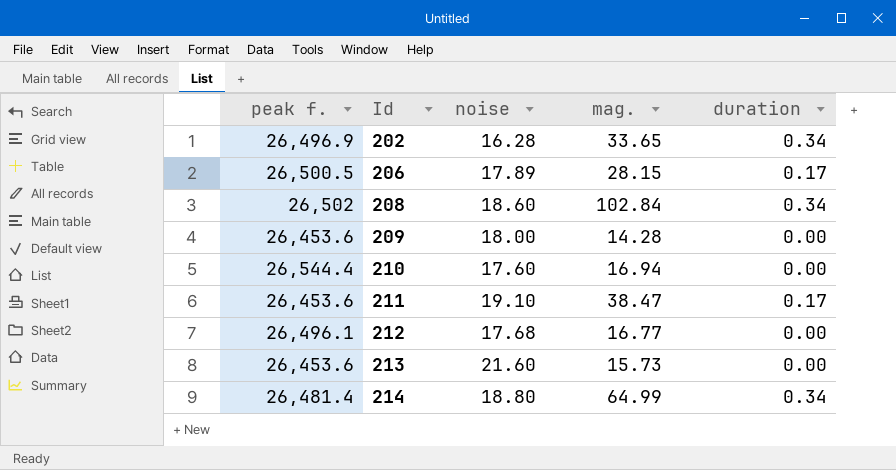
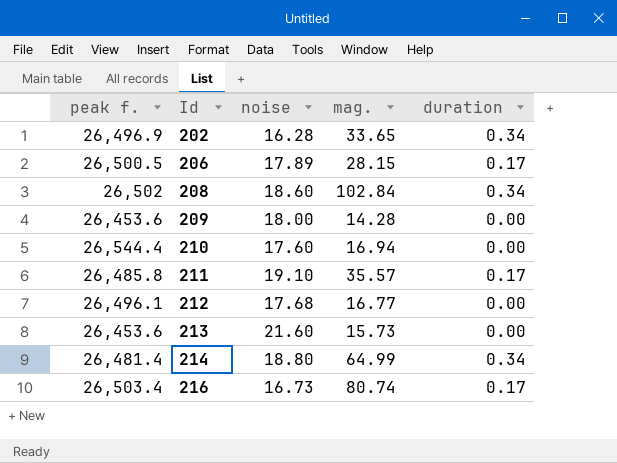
211 | peak f.: 26,453.6 -> 26,485.8
211 | mag.: 38.47 -> 35.57
row 216: none -> 26,503.4 | 16.73 | 80.74 | 0.17

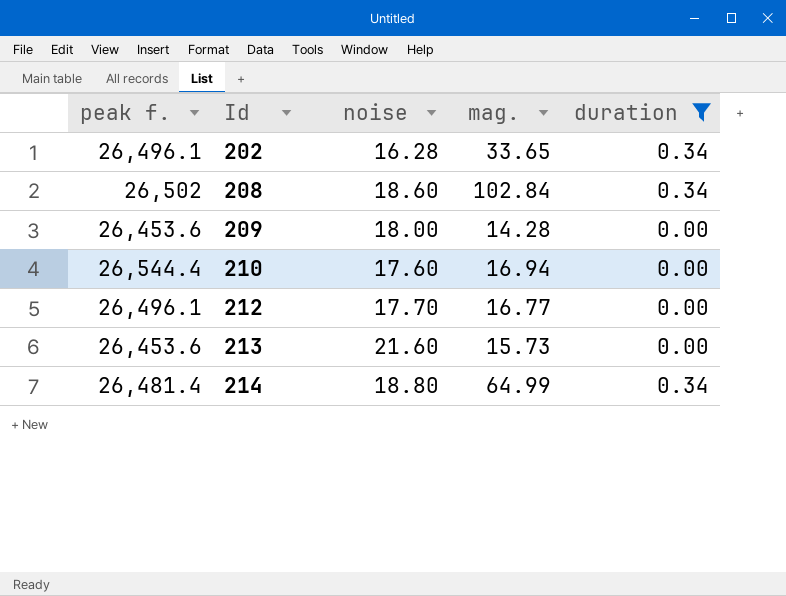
filter: none -> duration != 0.17
202 | peak f.: 26,496.9 -> 26,496.1
212 | noise: 17.68 -> 17.70

